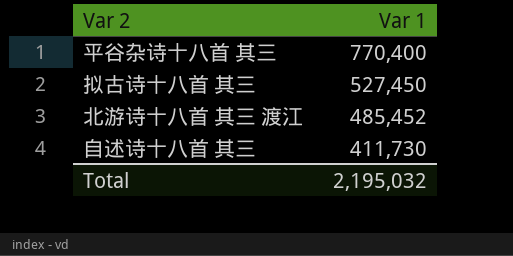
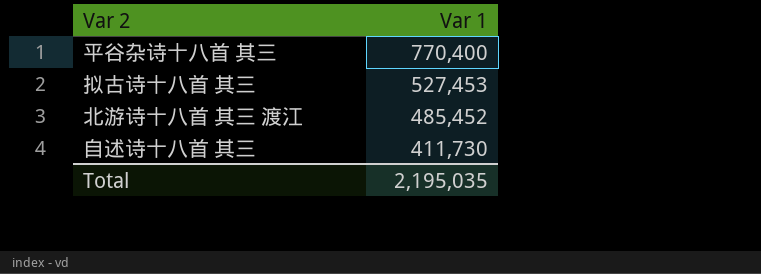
拟古诗十八首 其三 | Var 1: 527,450 -> 527,453
Total | Var 1: 2,195,032 -> 2,195,035

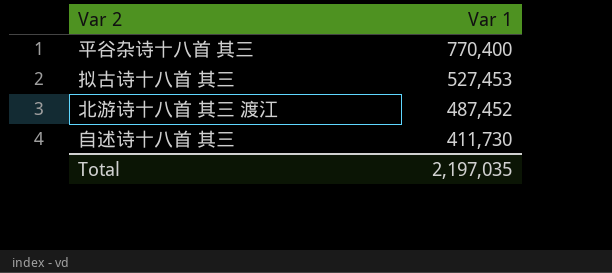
北游诗十八首 其三 渡江 | Var 1: 485,452 -> 487,452
Total | Var 1: 2,195,035 -> 2,197,035

